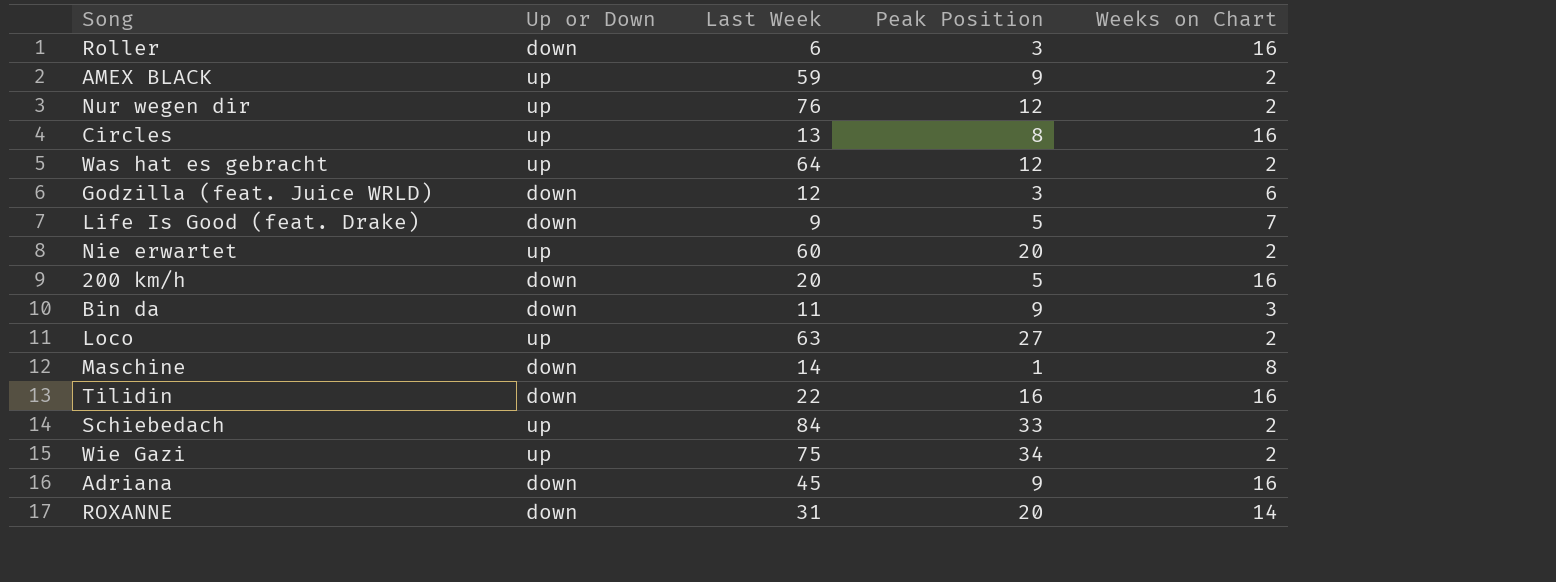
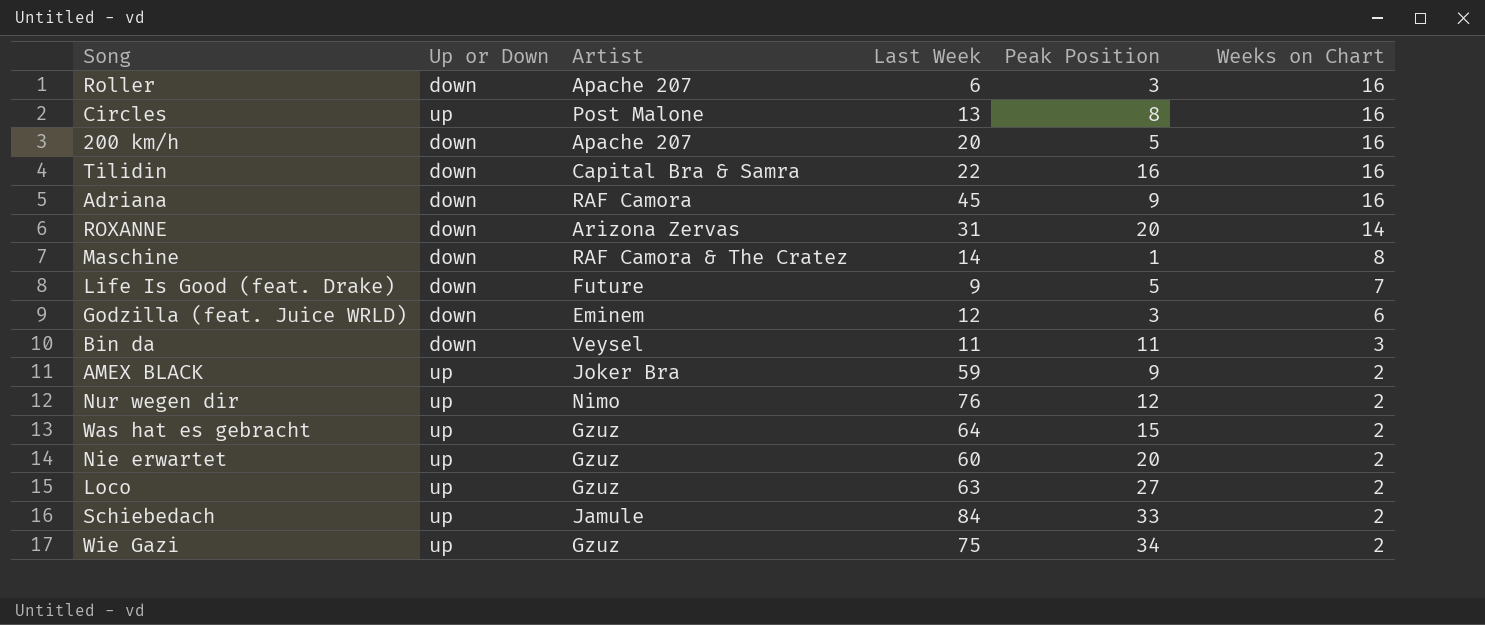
row order: none -> Weeks on Chart descending
column Artist | position: none -> 3
Bin da | Peak Position: 9 -> 11
Was hat es gebracht | Peak Position: 12 -> 15

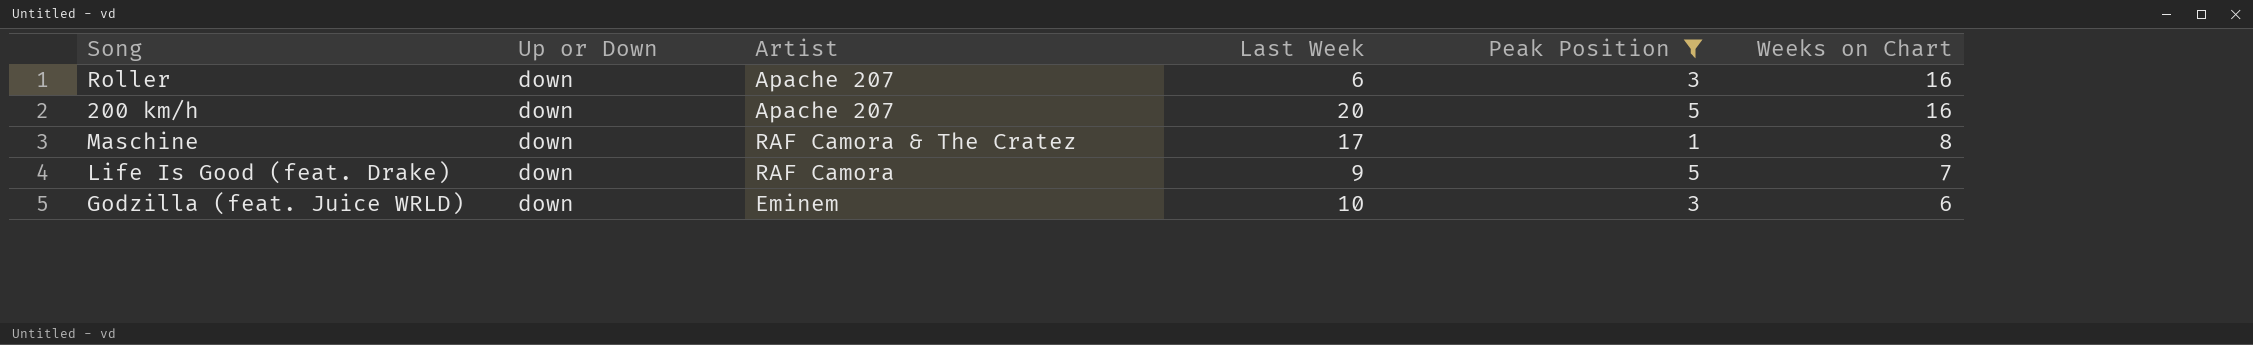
filter: none -> Peak Position <= 5
Maschine | Last Week: 14 -> 17
Life Is Good (feat. Drake) | Artist: Future -> RAF Camora
Godzilla (feat. Juice WRLD) | Last Week: 12 -> 10

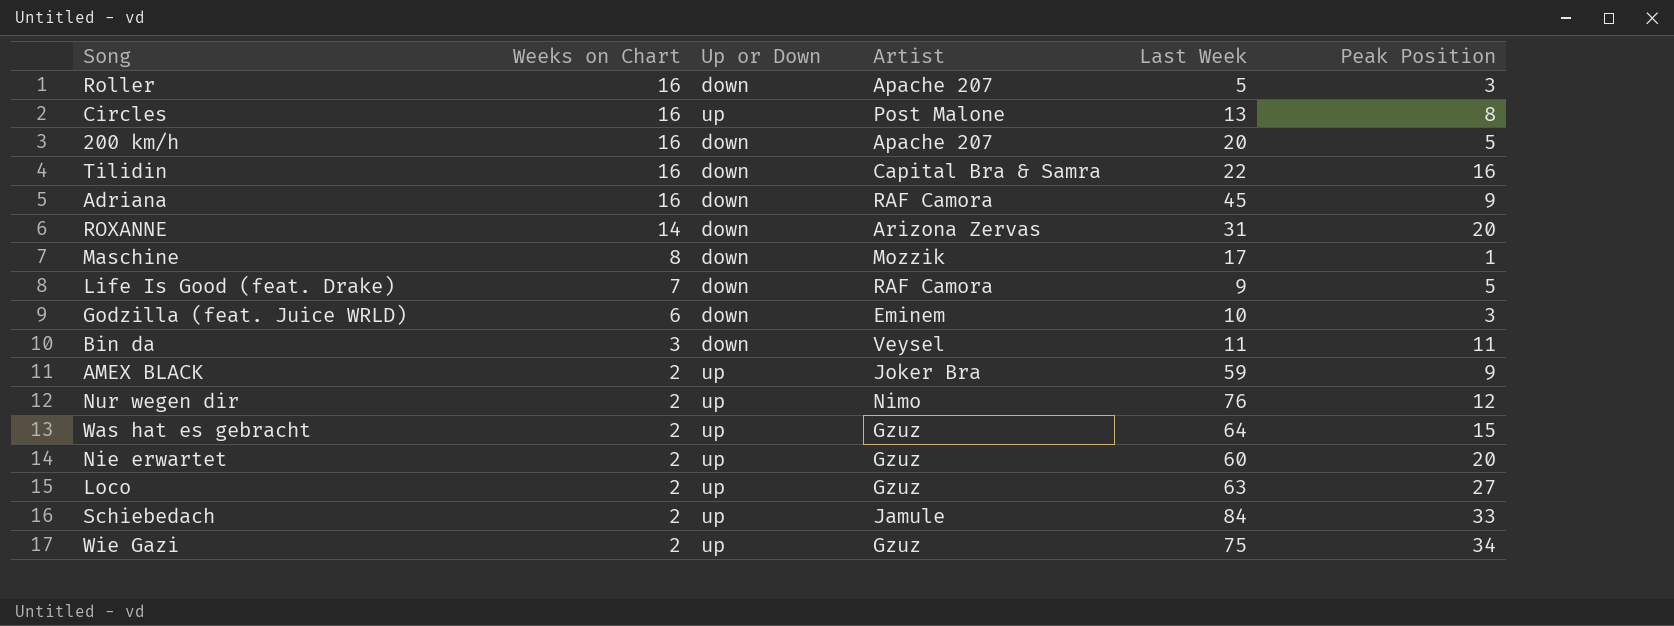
filter: Peak Position <= 5 -> none
column Weeks on Chart | position: 6 -> 2
Roller | Last Week: 6 -> 5
Maschine | Artist: RAF Camora & The Cratez -> Mozzik

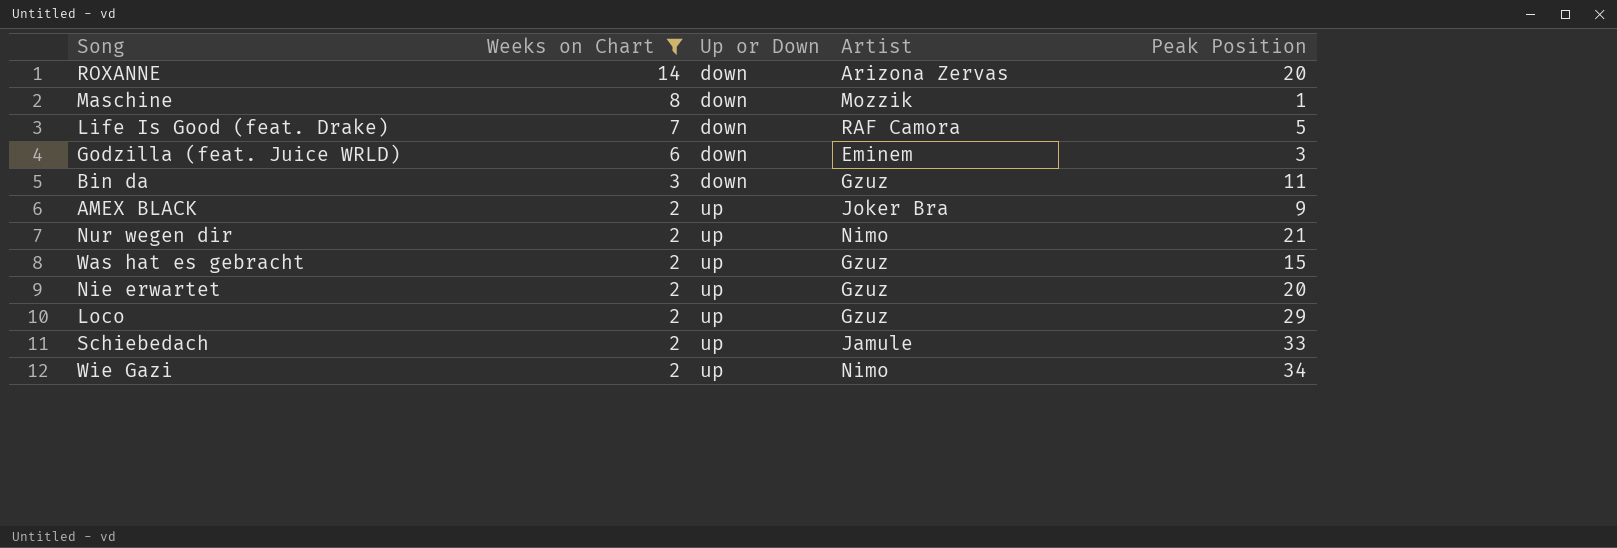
filter: none -> Weeks on Chart != 16
column Last Week | position: 5 -> none
Bin da | Artist: Veysel -> Gzuz
Nur wegen dir | Peak Position: 12 -> 21
Loco | Peak Position: 27 -> 29
Wie Gazi | Artist: Gzuz -> Nimo

